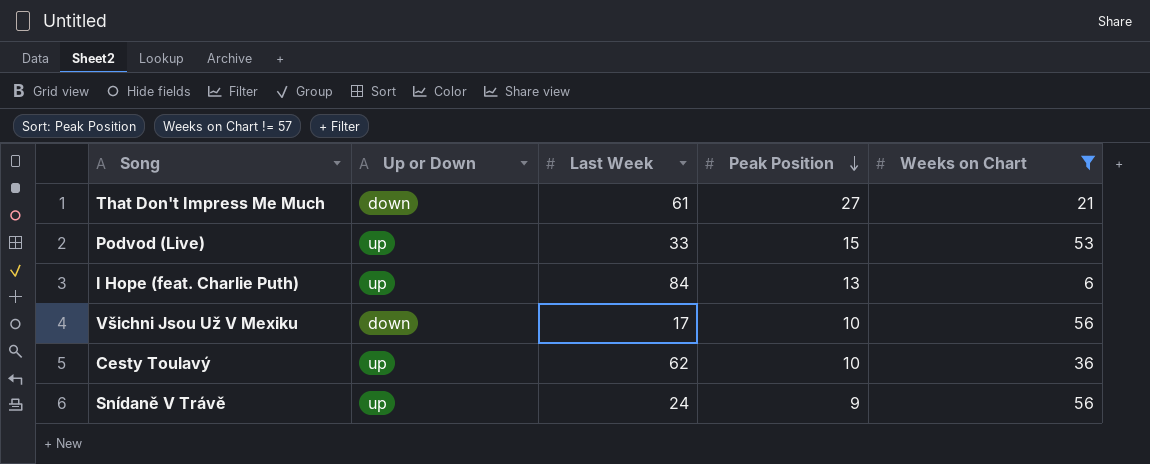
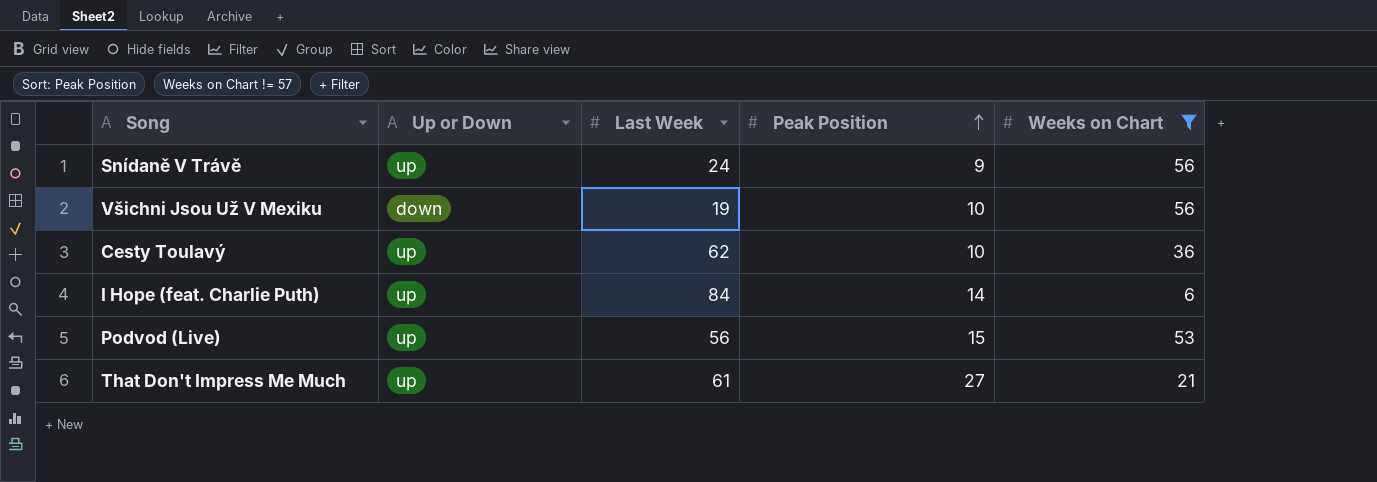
row order: Peak Position descending -> Peak Position ascending
Všichni Jsou Už V Mexiku | Last Week: 17 -> 19
I Hope (feat. Charlie Puth) | Peak Position: 13 -> 14
Podvod (Live) | Last Week: 33 -> 56
That Don't Impress Me Much | Up or Down: down -> up

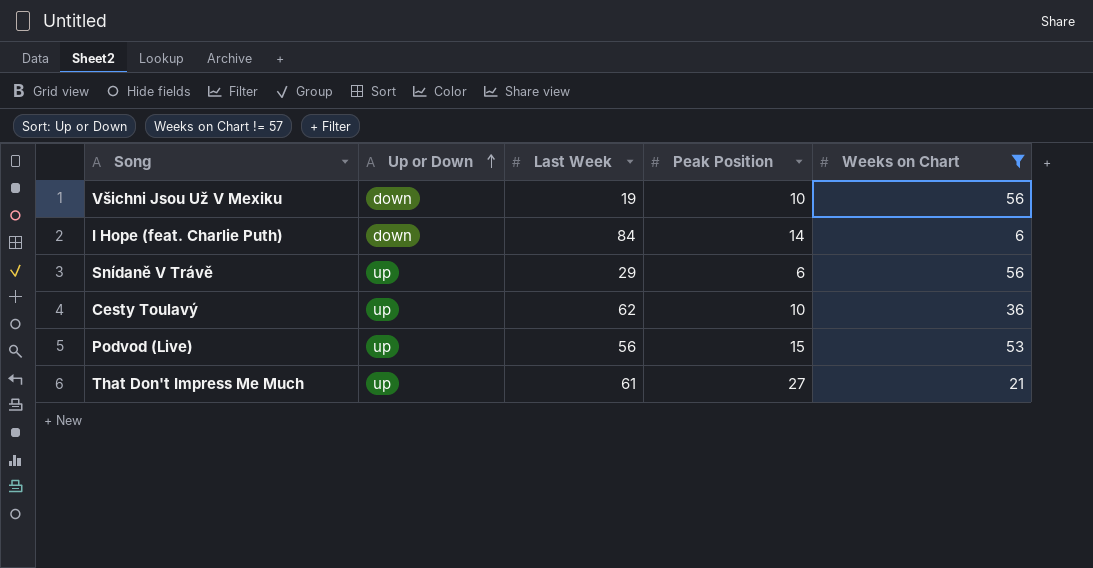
row order: Peak Position ascending -> Up or Down ascending
I Hope (feat. Charlie Puth) | Up or Down: up -> down
Snídaně V Trávě | Last Week: 24 -> 29
Snídaně V Trávě | Peak Position: 9 -> 6

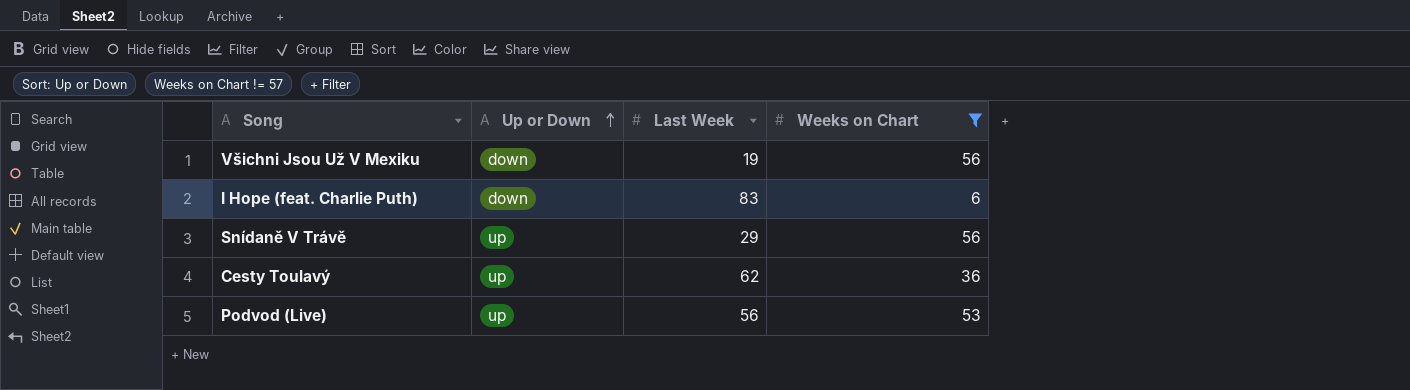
column Peak Position | position: 4 -> none
row That Don't Impress Me Much: up | 61 | 27 | 21 -> none
I Hope (feat. Charlie Puth) | Last Week: 84 -> 83

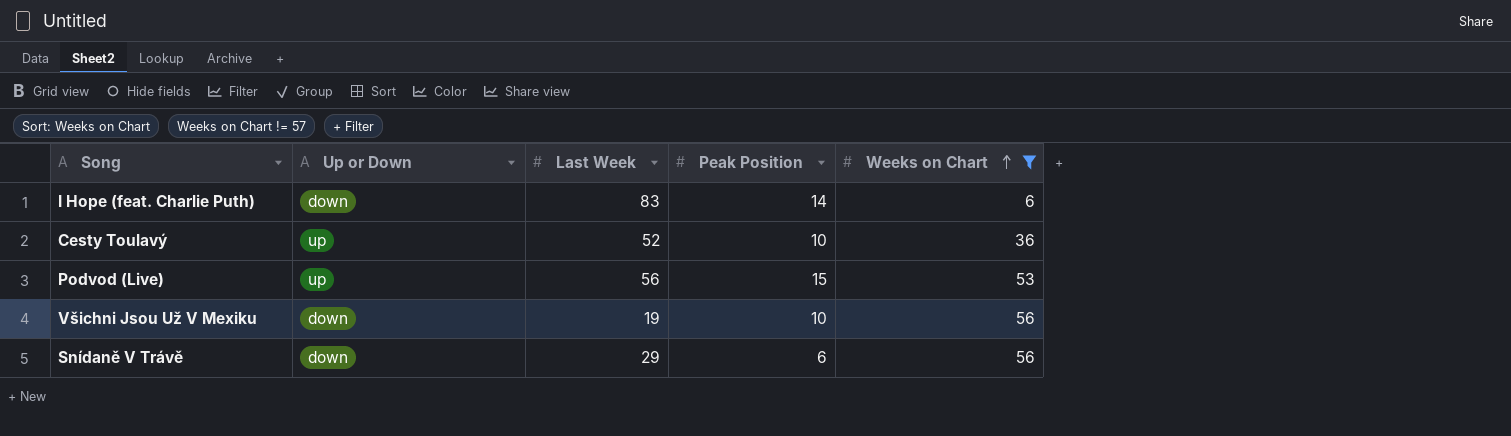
row order: Up or Down ascending -> Weeks on Chart ascending
column Peak Position | position: none -> 4
Cesty Toulavý | Last Week: 62 -> 52
Snídaně V Trávě | Up or Down: up -> down

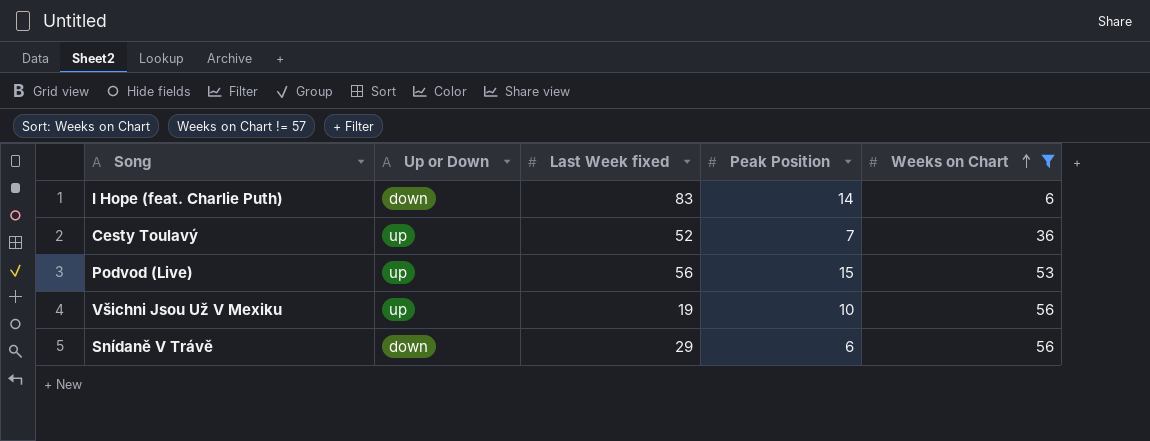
column name: Last Week -> Last Week fixed
Cesty Toulavý | Peak Position: 10 -> 7
Všichni Jsou Už V Mexiku | Up or Down: down -> up

